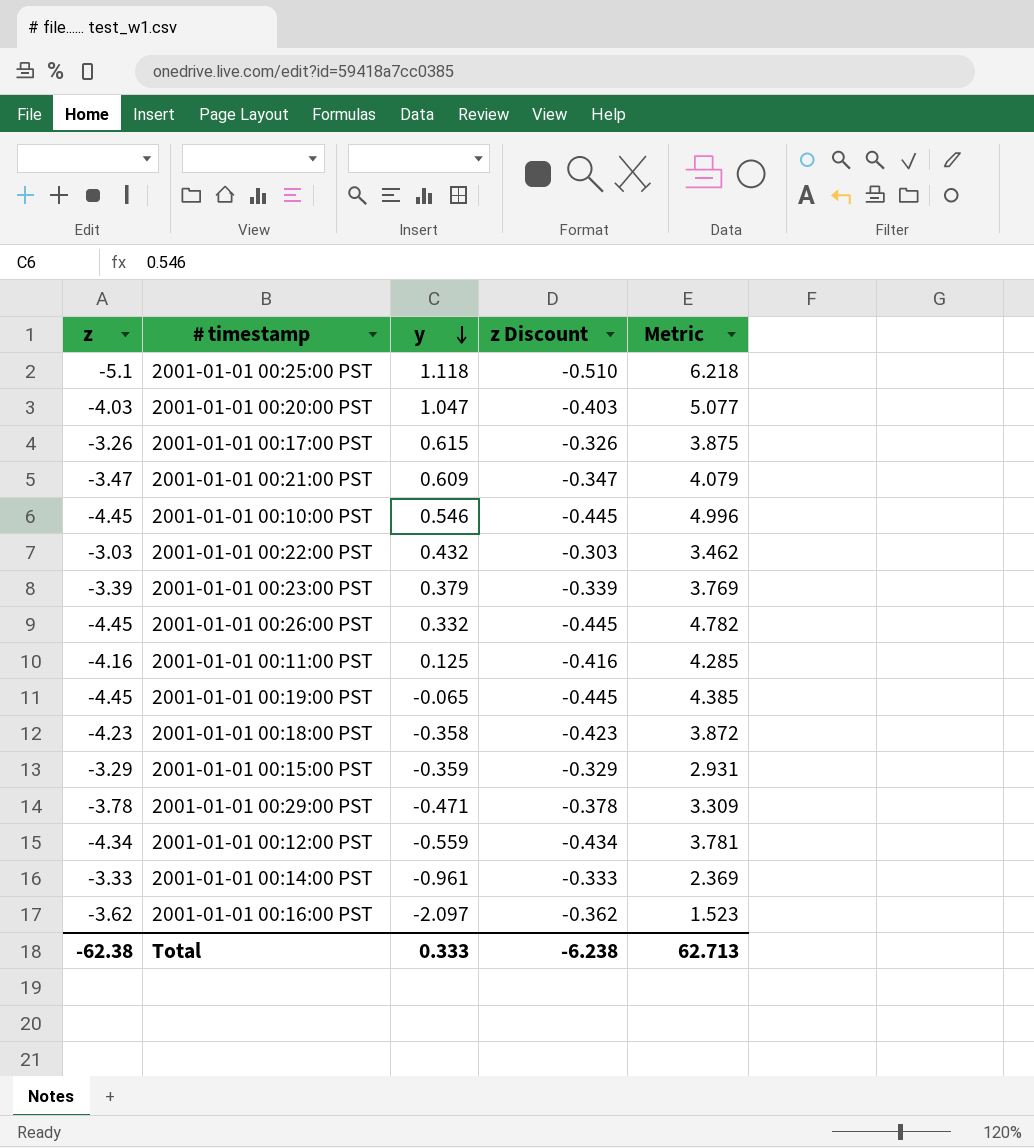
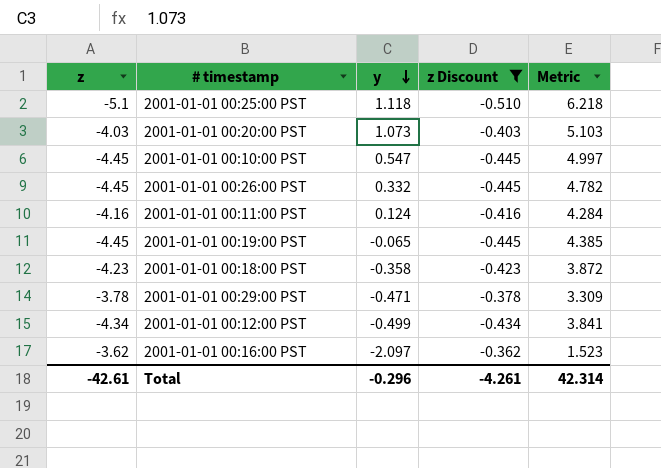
filter: none -> z Discount <= -0.362
2001-01-01 00:20:00 PST | y: 1.047 -> 1.073
2001-01-01 00:20:00 PST | Metric: 5.077 -> 5.103
2001-01-01 00:10:00 PST | y: 0.546 -> 0.547
2001-01-01 00:10:00 PST | Metric: 4.996 -> 4.997
2001-01-01 00:11:00 PST | y: 0.125 -> 0.124
2001-01-01 00:11:00 PST | Metric: 4.285 -> 4.284
2001-01-01 00:12:00 PST | y: -0.559 -> -0.499
2001-01-01 00:12:00 PST | Metric: 3.781 -> 3.841
Total | z: -62.38 -> -42.61
Total | y: 0.333 -> -0.296
Total | z Discount: -6.238 -> -4.261
Total | Metric: 62.713 -> 42.314

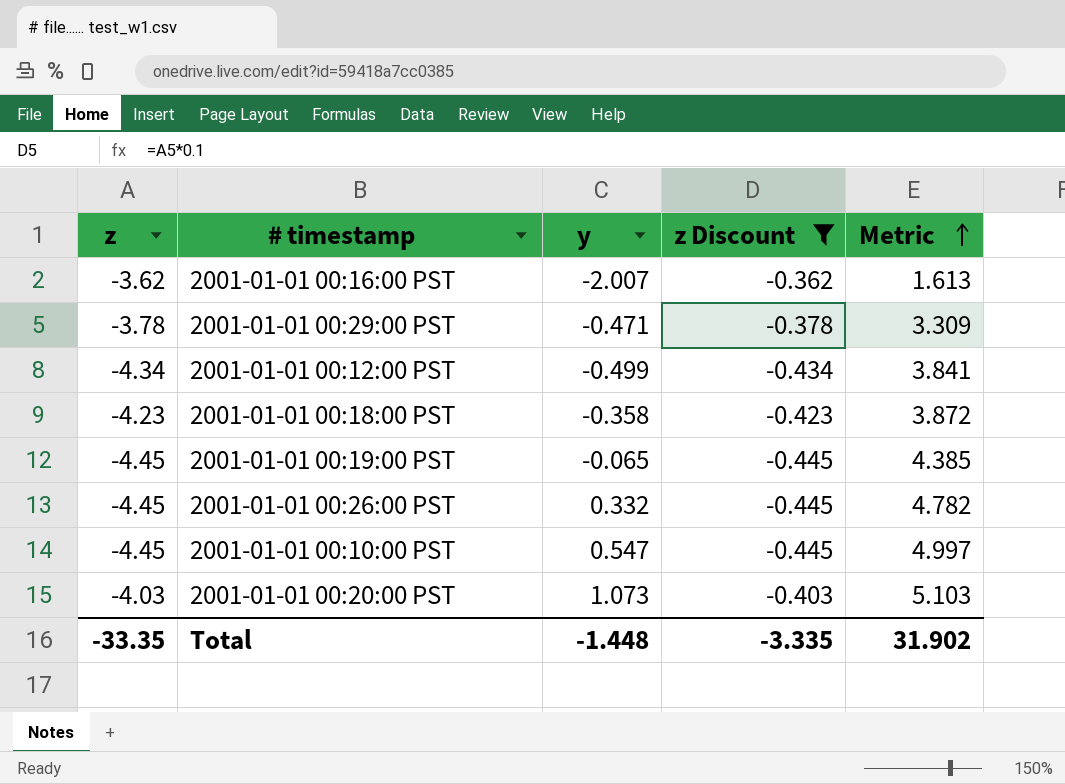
row order: y descending -> Metric ascending
row 2001-01-01 00:25:00 PST: -5.1 | 1.118 | -0.510 | 6.218 -> none
row 2001-01-01 00:11:00 PST: -4.16 | 0.124 | -0.416 | 4.284 -> none
2001-01-01 00:16:00 PST | y: -2.097 -> -2.007
2001-01-01 00:16:00 PST | Metric: 1.523 -> 1.613
Total | z: -42.61 -> -33.35
Total | y: -0.296 -> -1.448
Total | z Discount: -4.261 -> -3.335
Total | Metric: 42.314 -> 31.902

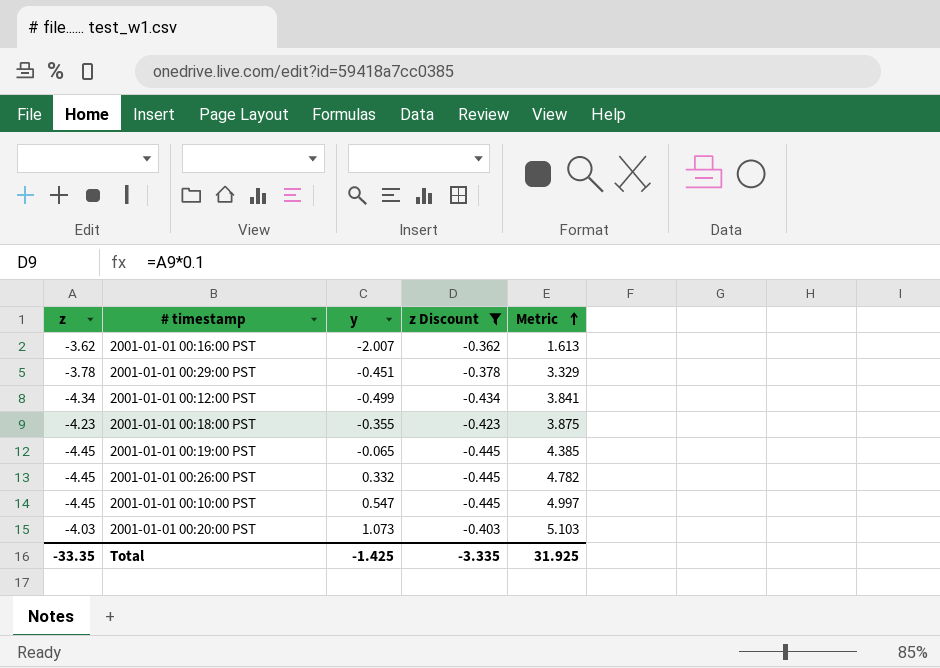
2001-01-01 00:29:00 PST | y: -0.471 -> -0.451
2001-01-01 00:29:00 PST | Metric: 3.309 -> 3.329
2001-01-01 00:18:00 PST | y: -0.358 -> -0.355
2001-01-01 00:18:00 PST | Metric: 3.872 -> 3.875
Total | y: -1.448 -> -1.425
Total | Metric: 31.902 -> 31.925

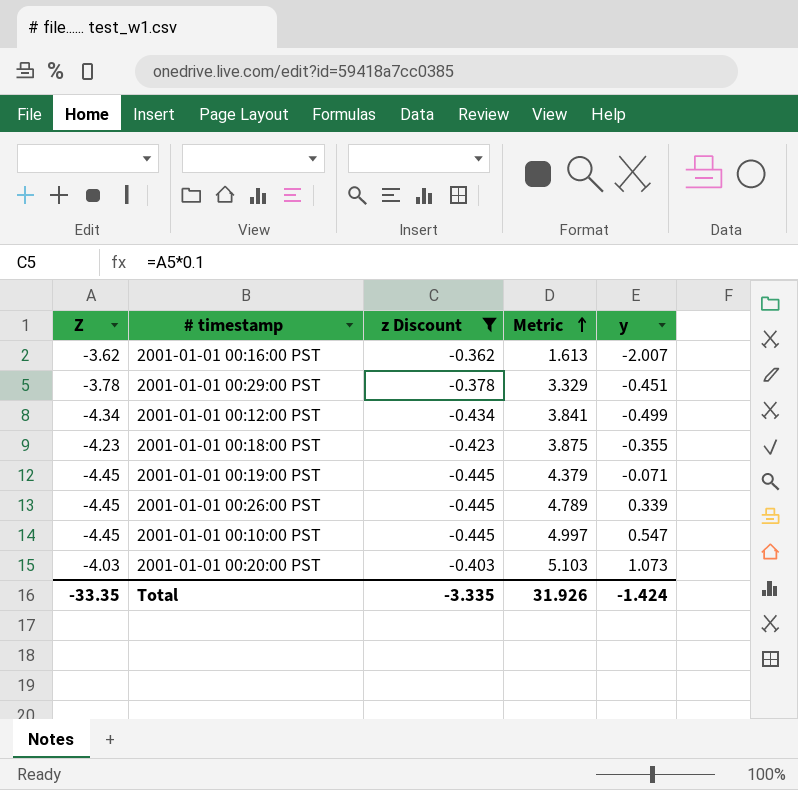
column name: z -> Z
column y | position: 3 -> 5
2001-01-01 00:19:00 PST | Metric: 4.385 -> 4.379
2001-01-01 00:19:00 PST | y: -0.065 -> -0.071
2001-01-01 00:26:00 PST | Metric: 4.782 -> 4.789
2001-01-01 00:26:00 PST | y: 0.332 -> 0.339
Total | Metric: 31.925 -> 31.926
Total | y: -1.425 -> -1.424

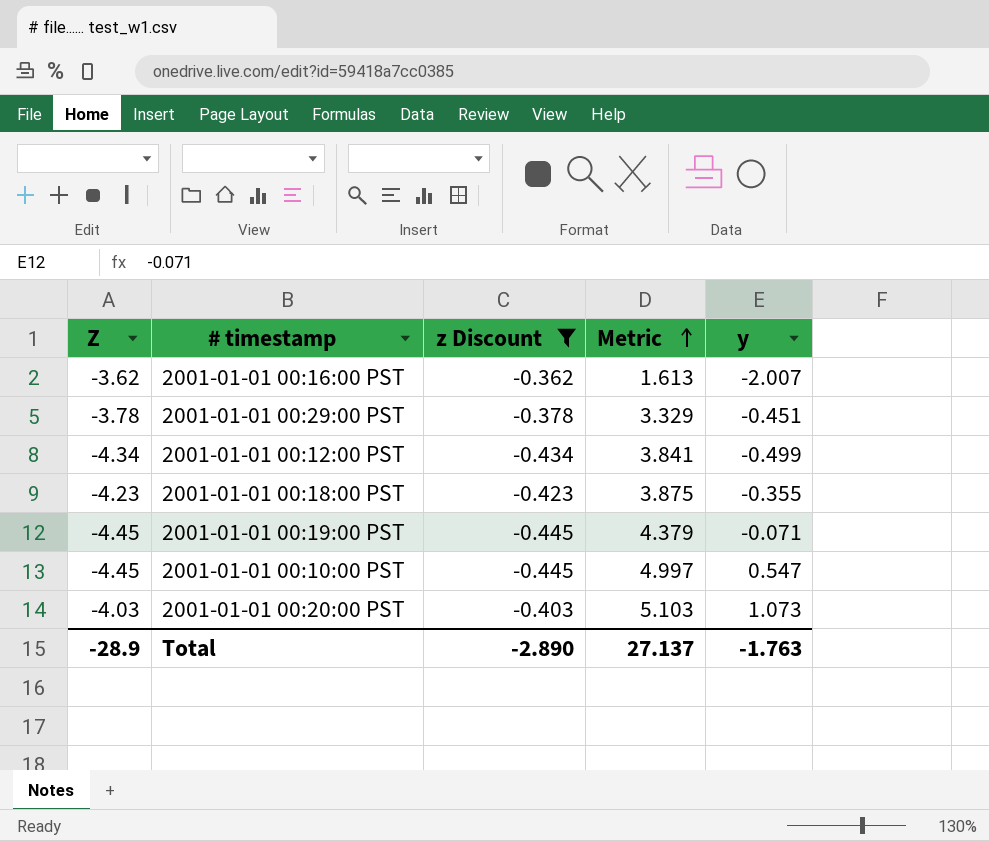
row 2001-01-01 00:26:00 PST: -4.45 | -0.445 | 4.789 | 0.339 -> none
Total | Z: -33.35 -> -28.9
Total | z Discount: -3.335 -> -2.890
Total | Metric: 31.926 -> 27.137
Total | y: -1.424 -> -1.763

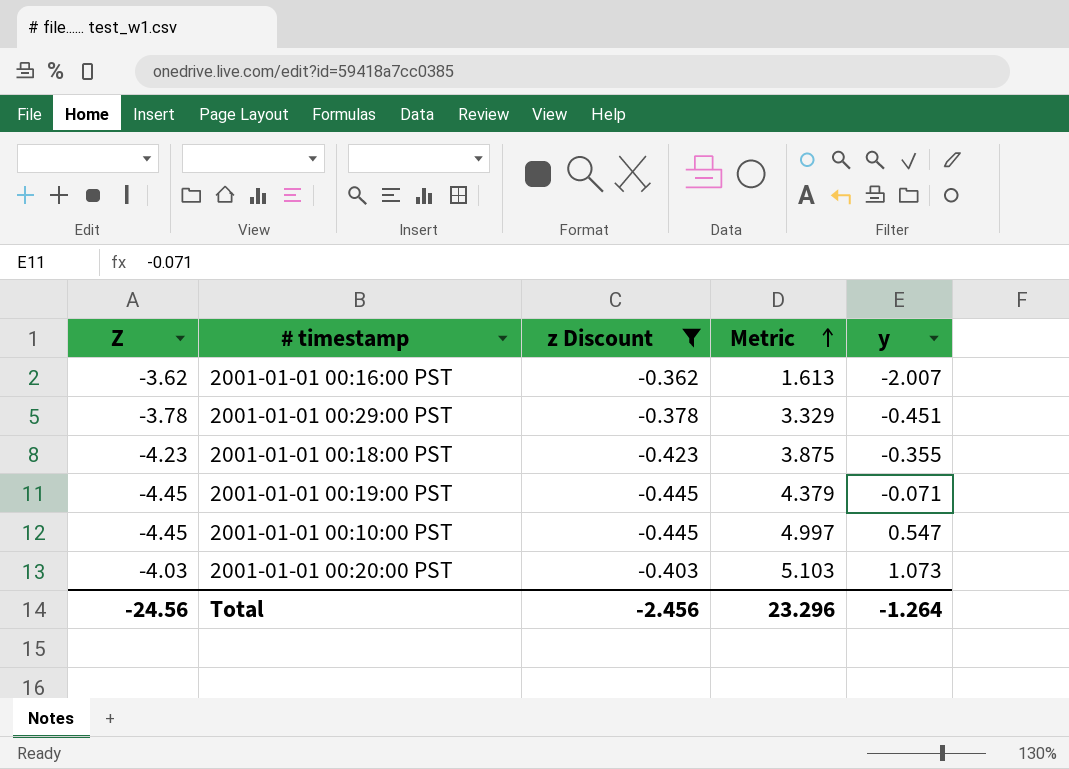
row 2001-01-01 00:12:00 PST: -4.34 | -0.434 | 3.841 | -0.499 -> none
Total | Z: -28.9 -> -24.56
Total | z Discount: -2.890 -> -2.456
Total | Metric: 27.137 -> 23.296
Total | y: -1.763 -> -1.264

